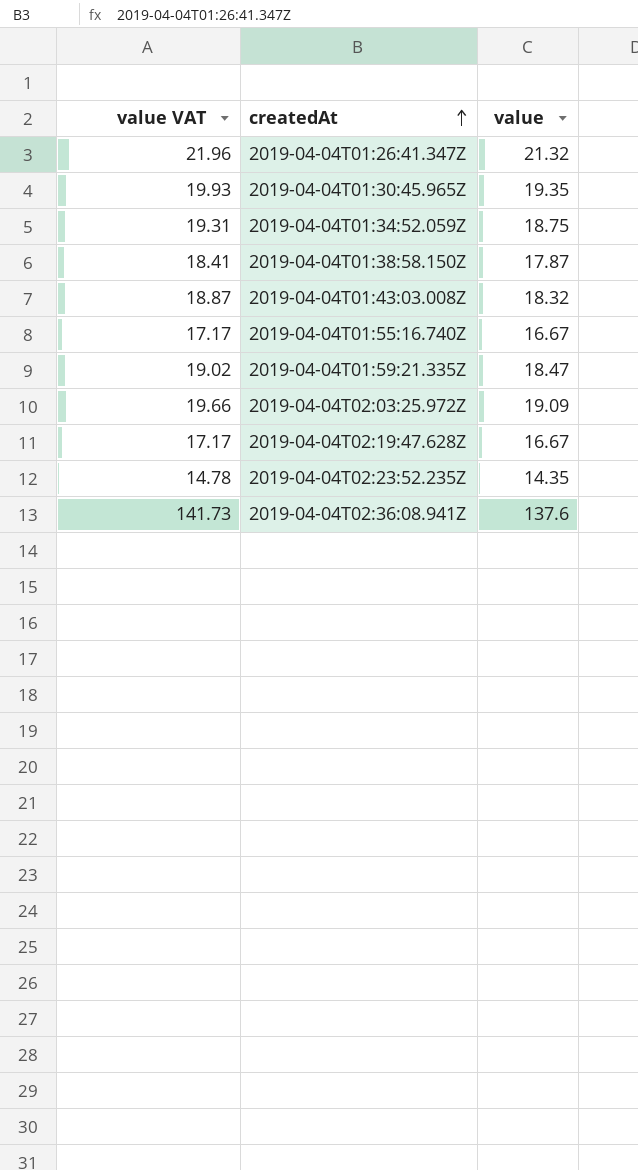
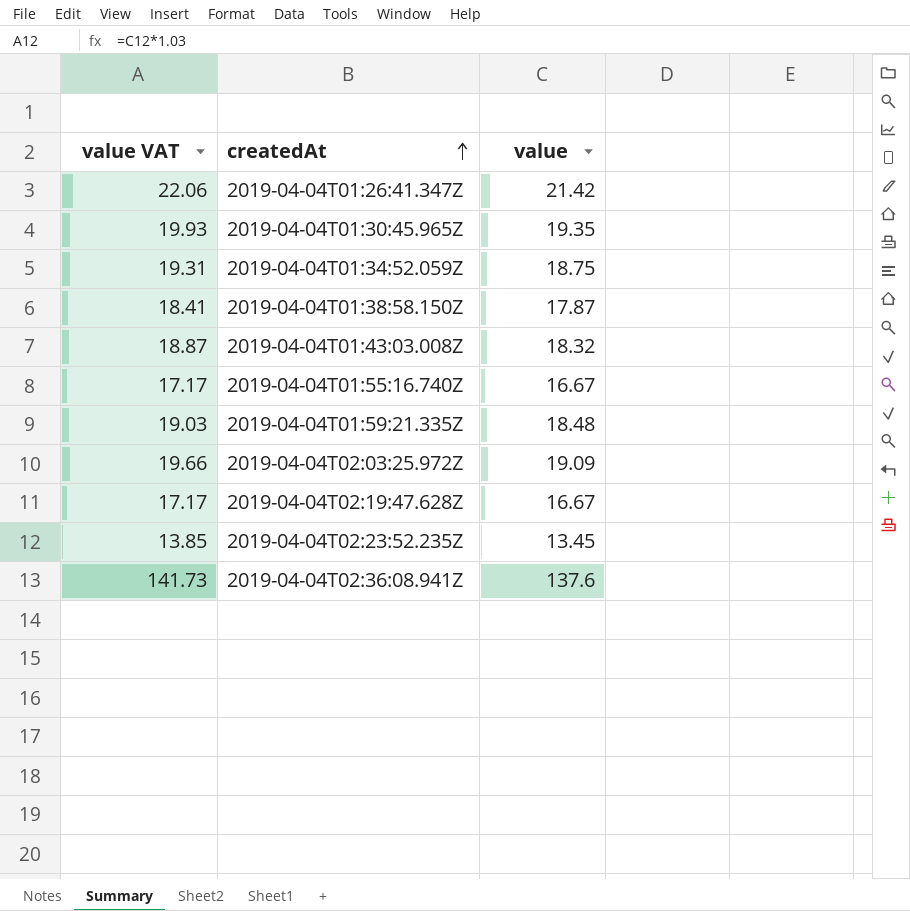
2019-04-04T01:26:41.347Z | value VAT: 21.96 -> 22.06
2019-04-04T01:26:41.347Z | value: 21.32 -> 21.42
2019-04-04T01:59:21.335Z | value VAT: 19.02 -> 19.03
2019-04-04T01:59:21.335Z | value: 18.47 -> 18.48
2019-04-04T02:23:52.235Z | value VAT: 14.78 -> 13.85
2019-04-04T02:23:52.235Z | value: 14.35 -> 13.45

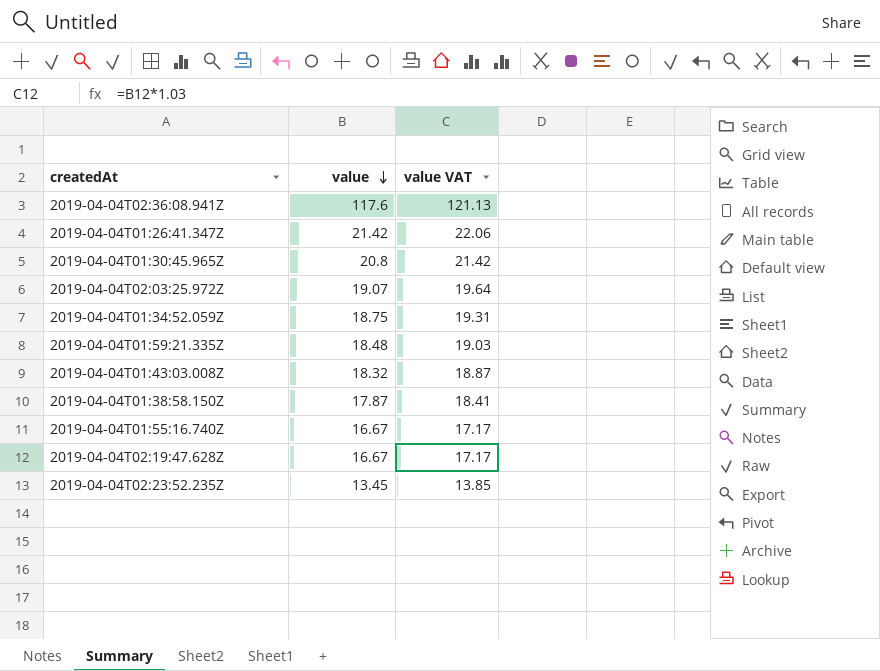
row order: createdAt ascending -> value descending
column value VAT | position: 1 -> 3
2019-04-04T02:36:08.941Z | value: 137.6 -> 117.6
2019-04-04T02:36:08.941Z | value VAT: 141.73 -> 121.13
2019-04-04T01:30:45.965Z | value: 19.35 -> 20.8
2019-04-04T01:30:45.965Z | value VAT: 19.93 -> 21.42
2019-04-04T02:03:25.972Z | value: 19.09 -> 19.07
2019-04-04T02:03:25.972Z | value VAT: 19.66 -> 19.64

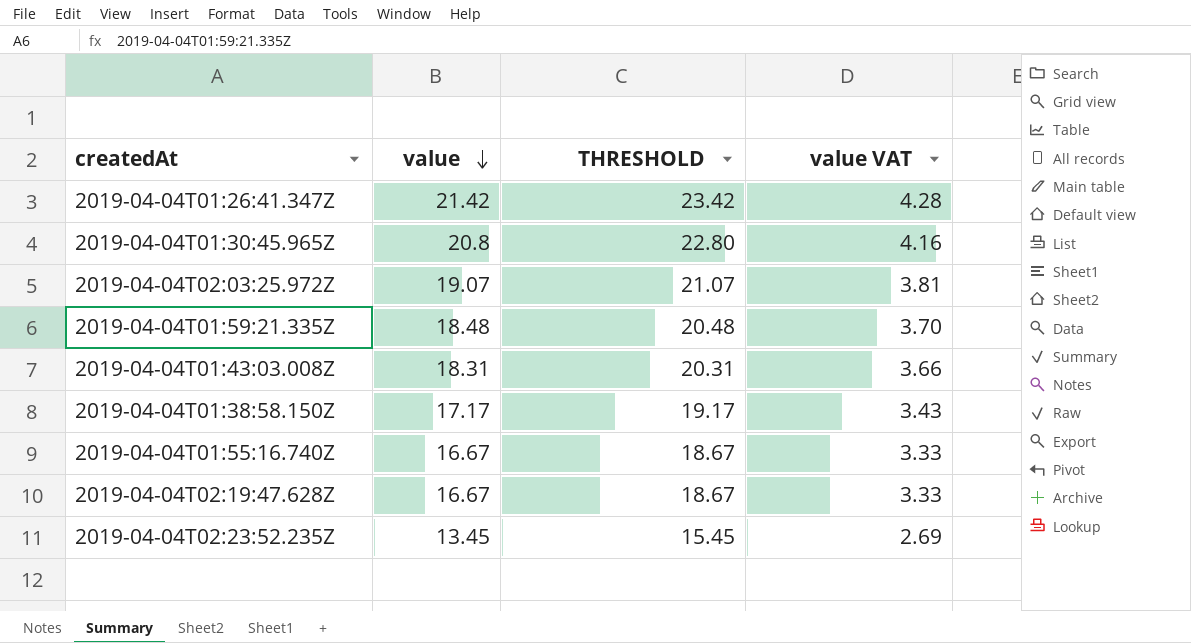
column THRESHOLD | formula: none -> [value] + 2
column value VAT | formula: [value] * 1.03 -> [value] * 0.2
row 2019-04-04T02:36:08.941Z: 117.6 | 121.13 -> none
row 2019-04-04T01:34:52.059Z: 18.75 | 19.31 -> none
2019-04-04T01:43:03.008Z | value: 18.32 -> 18.31
2019-04-04T01:38:58.150Z | value: 17.87 -> 17.17

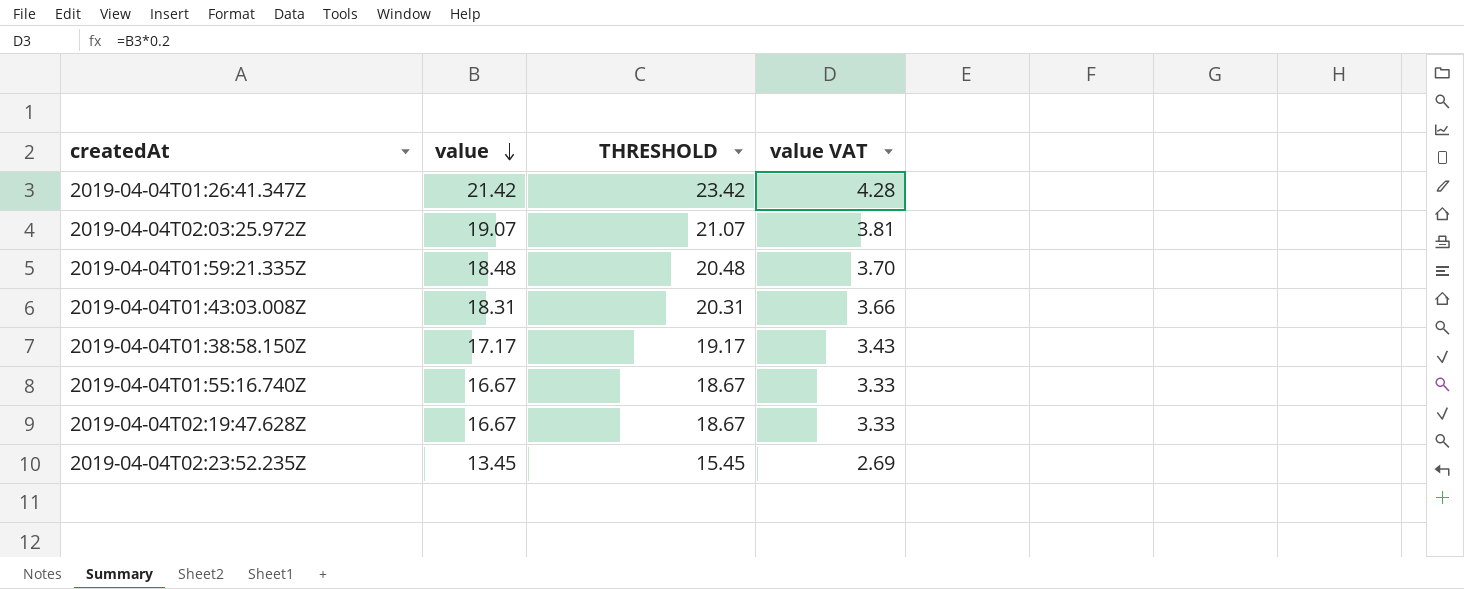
row 2019-04-04T01:30:45.965Z: 20.8 | 22.80 | 4.16 -> none

